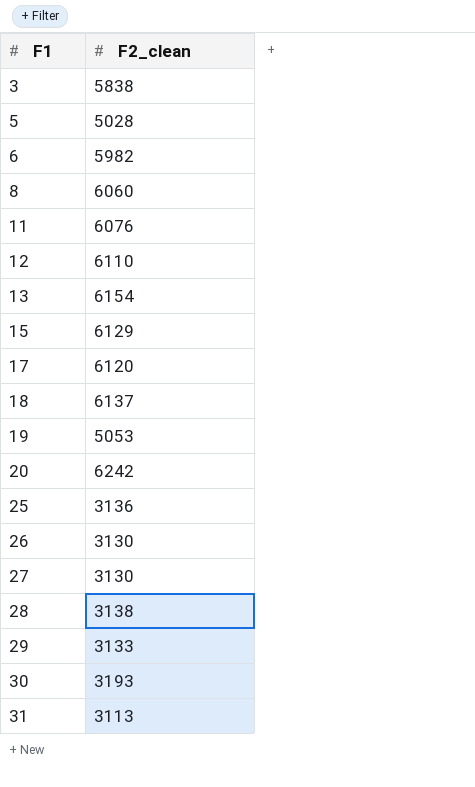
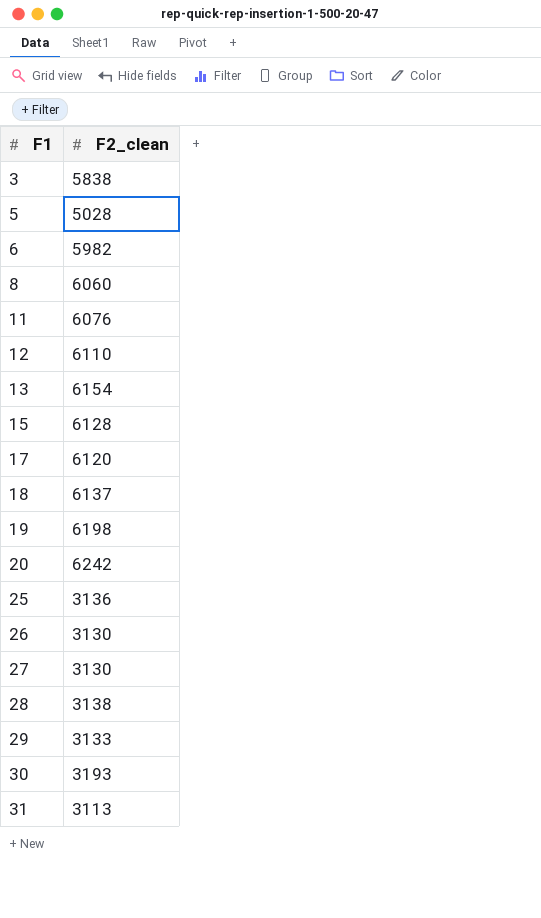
15 | F2_clean: 6129 -> 6128
19 | F2_clean: 5053 -> 6198

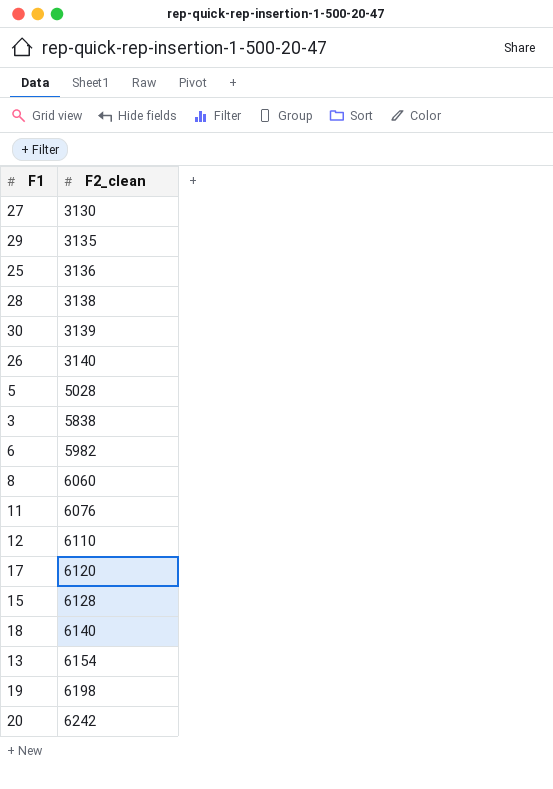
row order: F1 ascending -> F2_clean ascending
row 31: 3113 -> none
29 | F2_clean: 3133 -> 3135
30 | F2_clean: 3193 -> 3139
26 | F2_clean: 3130 -> 3140
18 | F2_clean: 6137 -> 6140

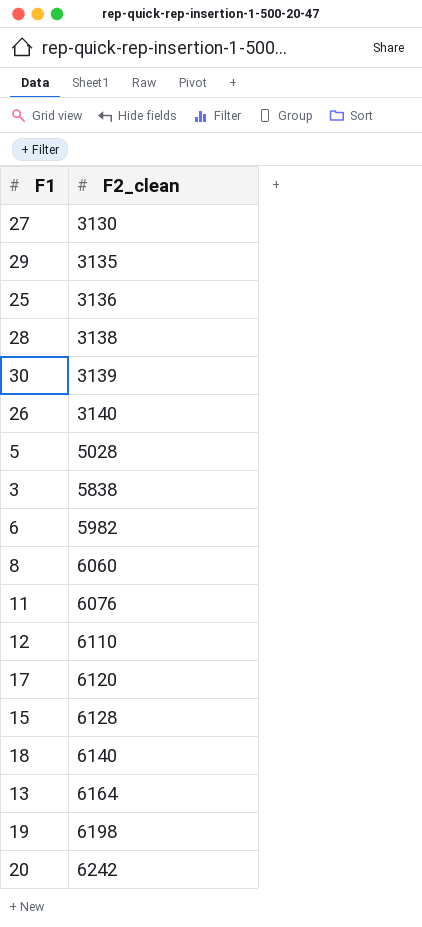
13 | F2_clean: 6154 -> 6164

